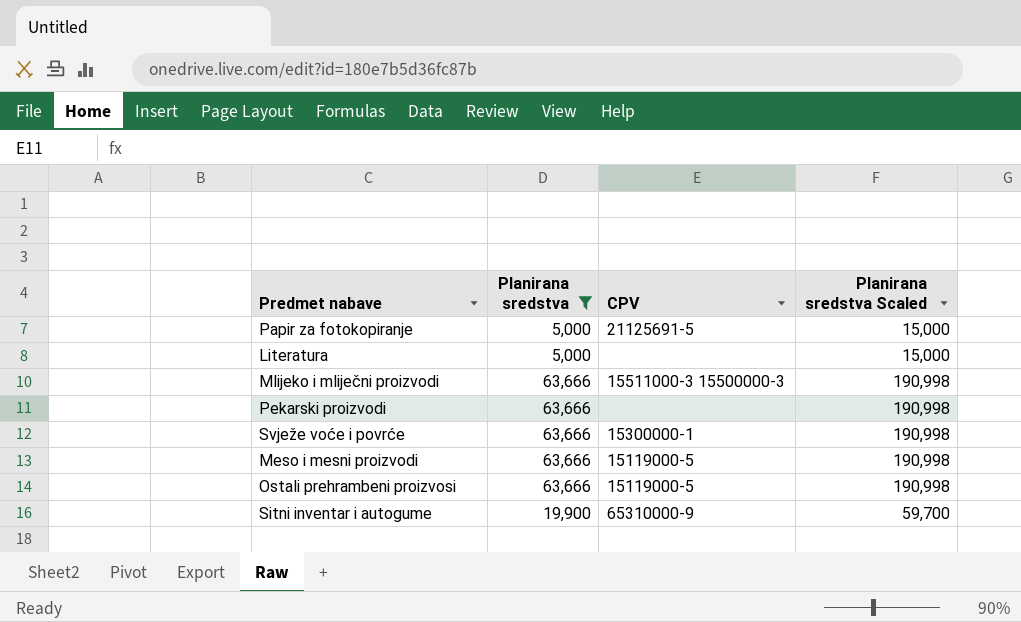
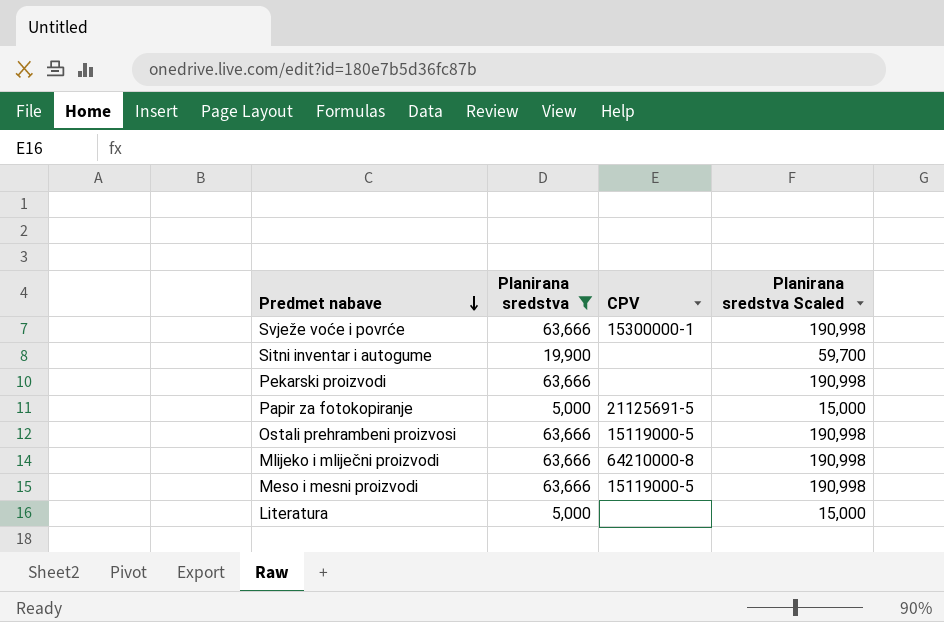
row order: none -> Predmet nabave descending
Sitni inventar i autogume | CPV: 65310000-9 -> none
Mlijeko i mliječni proizvodi | CPV: 15511000-3 15500000-3 -> 64210000-8

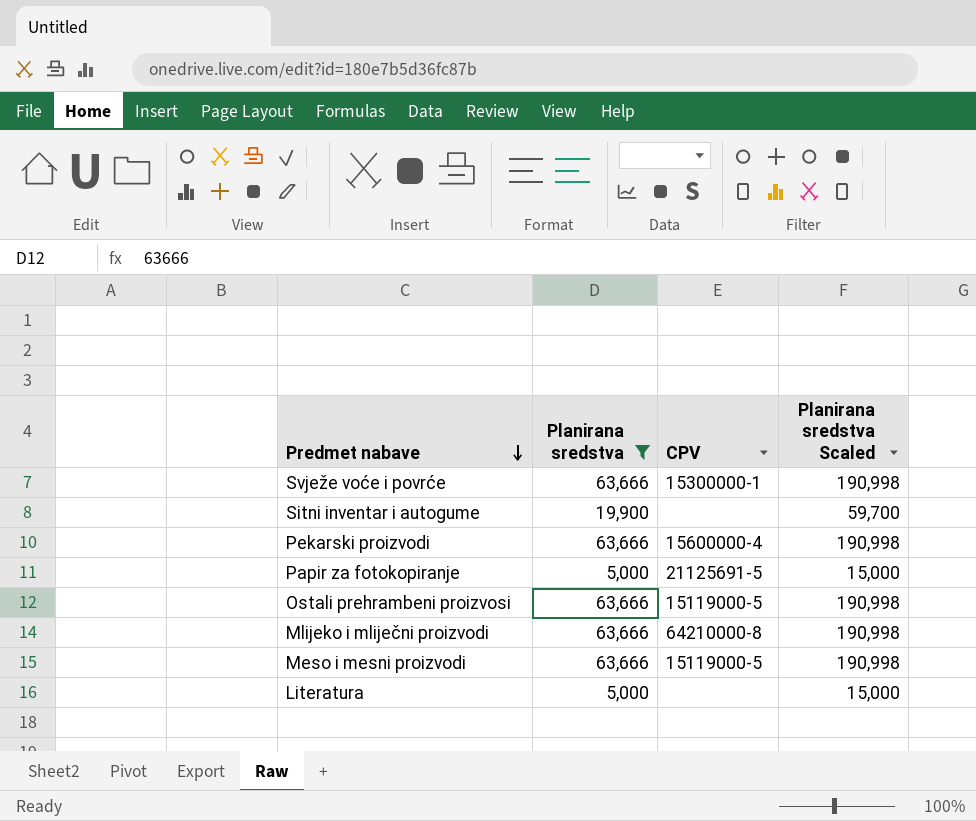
Pekarski proizvodi | CPV: none -> 15600000-4

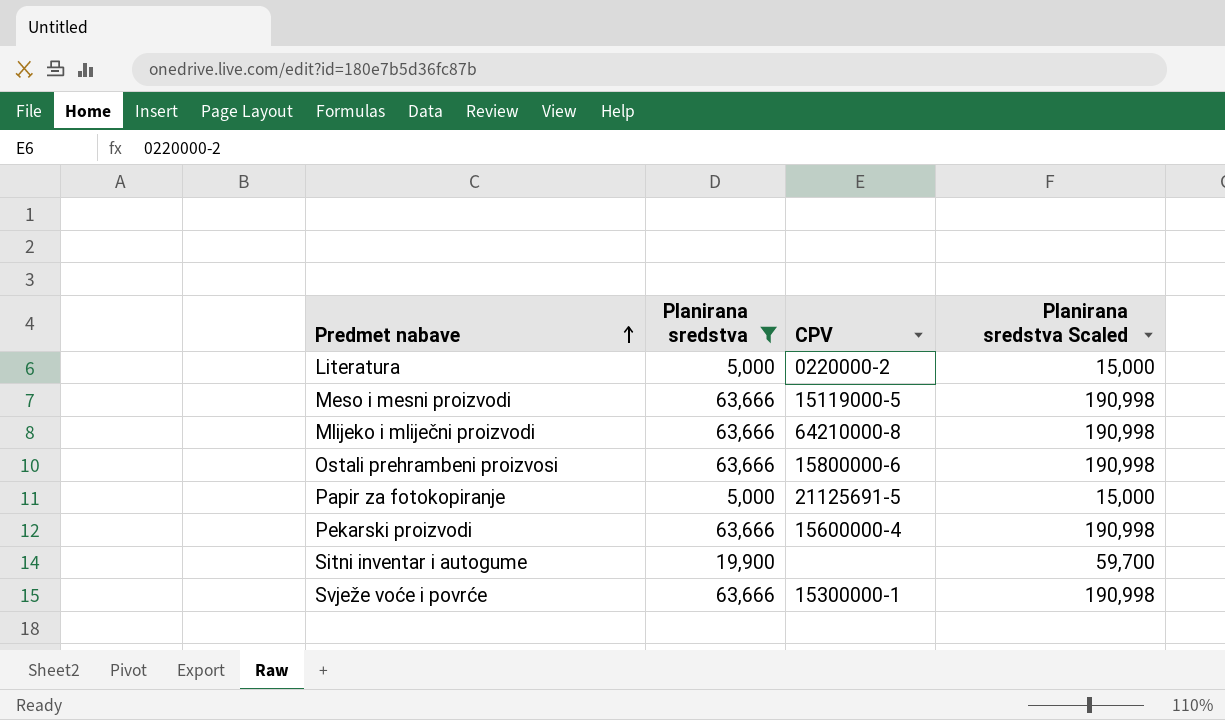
row order: Predmet nabave descending -> Predmet nabave ascending
Literatura | CPV: none -> 0220000-2
Ostali prehrambeni proizvosi | CPV: 15119000-5 -> 15800000-6

